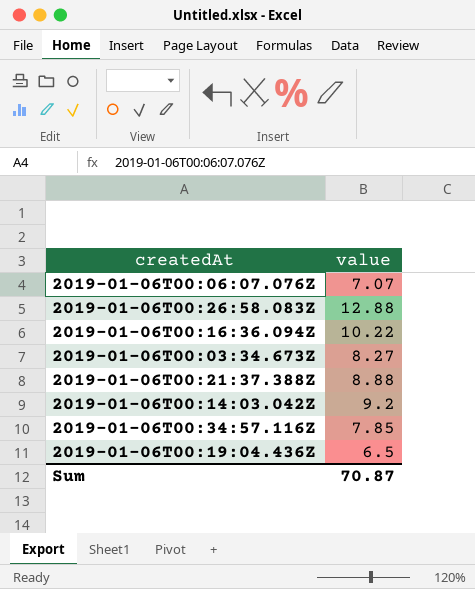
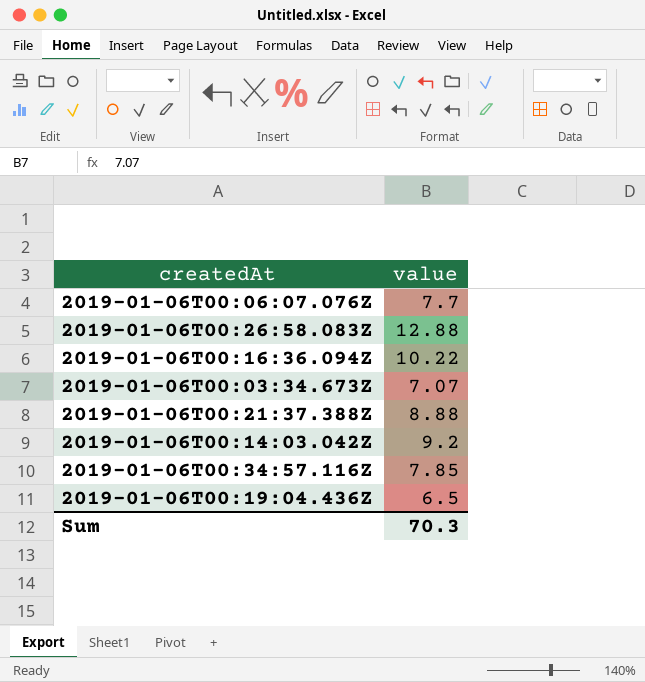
2019-01-06T00:06:07.076Z | value: 7.07 -> 7.7
2019-01-06T00:03:34.673Z | value: 8.27 -> 7.07
Sum | value: 70.87 -> 70.3

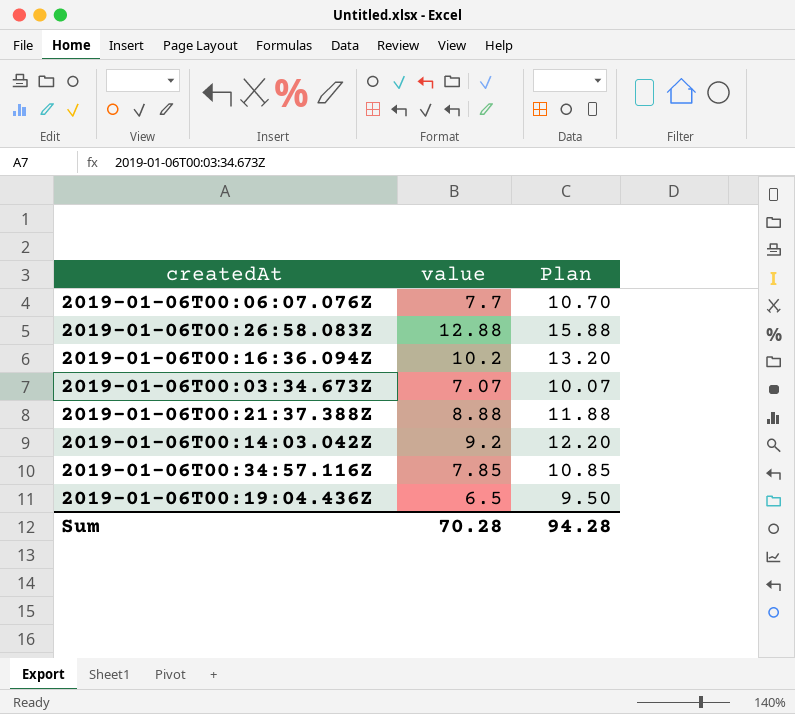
column Plan | formula: none -> [value] + 3
2019-01-06T00:16:36.094Z | value: 10.22 -> 10.2
Sum | value: 70.3 -> 70.28

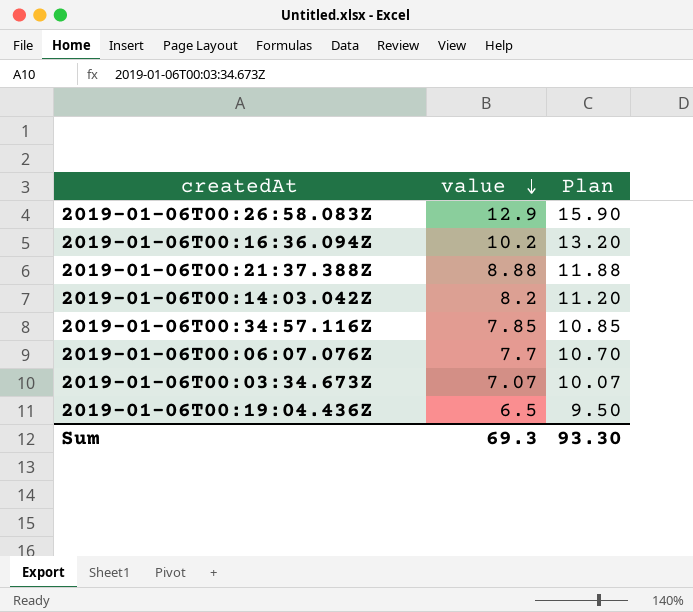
row order: none -> value descending
2019-01-06T00:26:58.083Z | value: 12.88 -> 12.9
2019-01-06T00:26:58.083Z | Plan: 15.88 -> 15.90
2019-01-06T00:14:03.042Z | value: 9.2 -> 8.2
2019-01-06T00:14:03.042Z | Plan: 12.20 -> 11.20
Sum | value: 70.28 -> 69.3
Sum | Plan: 94.28 -> 93.30

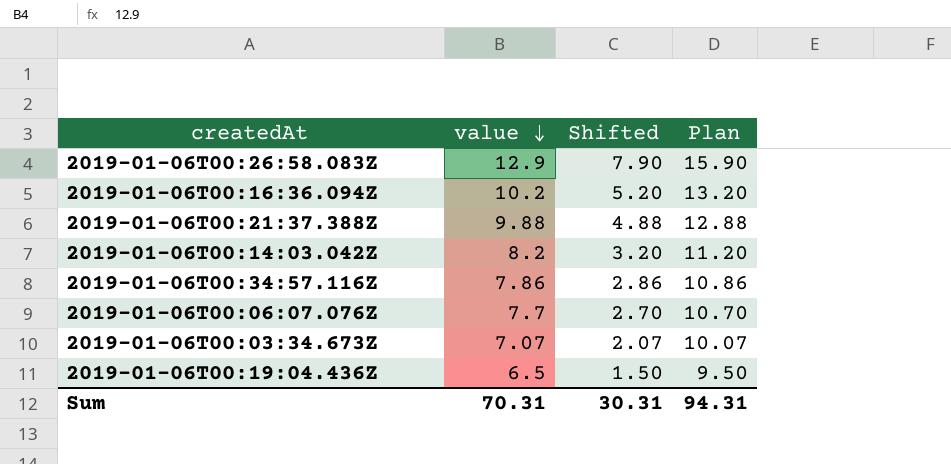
column Shifted | formula: none -> [value] - 5
2019-01-06T00:21:37.388Z | value: 8.88 -> 9.88
2019-01-06T00:21:37.388Z | Plan: 11.88 -> 12.88
2019-01-06T00:34:57.116Z | value: 7.85 -> 7.86
2019-01-06T00:34:57.116Z | Plan: 10.85 -> 10.86
Sum | value: 69.3 -> 70.31
Sum | Plan: 93.30 -> 94.31

